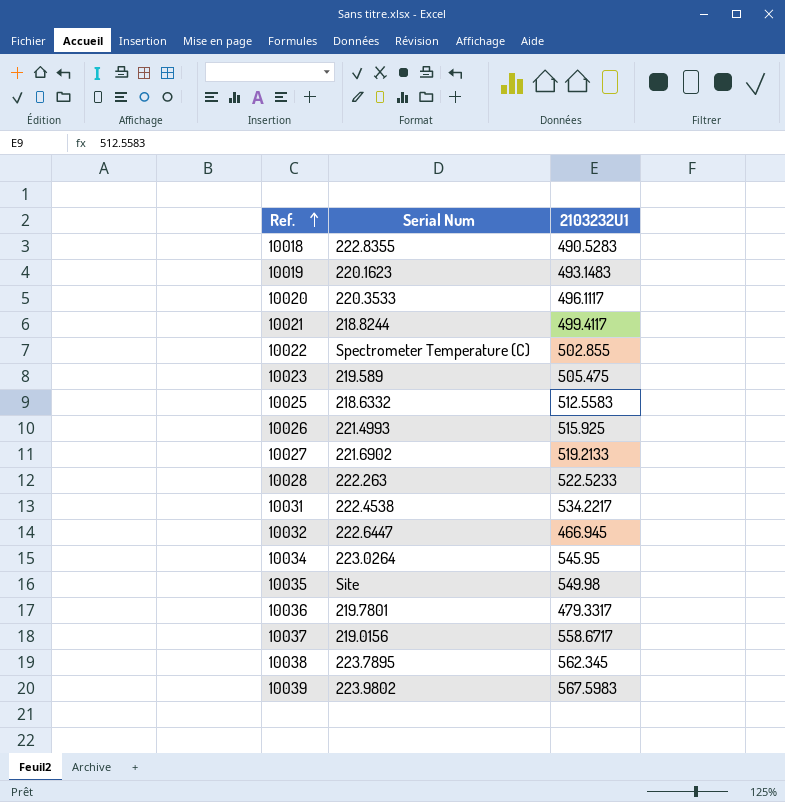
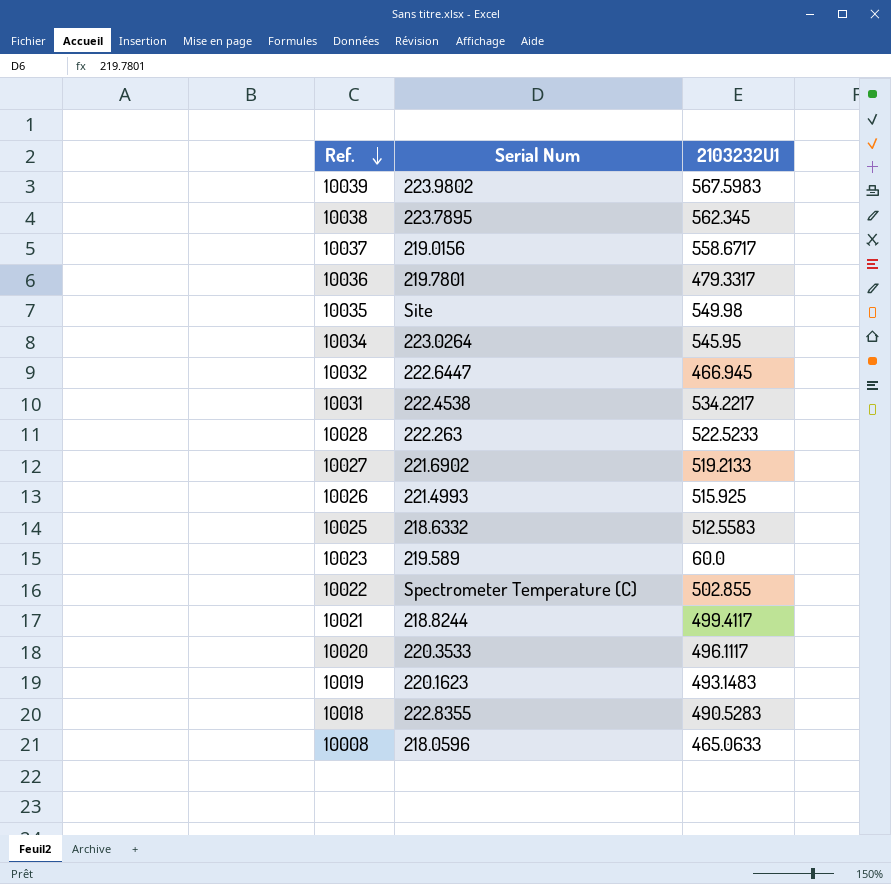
row order: Ref. ascending -> Ref. descending
10023 | 2103232U1: 505.475 -> 60.0
row 10008: none -> 218.0596 | 465.0633

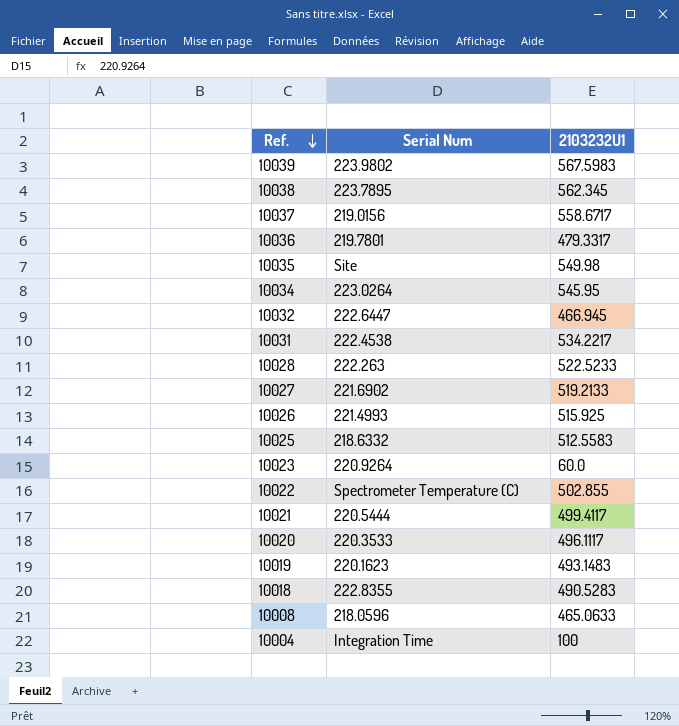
10023 | Serial Num: 219.589 -> 220.9264
10021 | Serial Num: 218.8244 -> 220.5444
row 10004: none -> Integration Time | 100

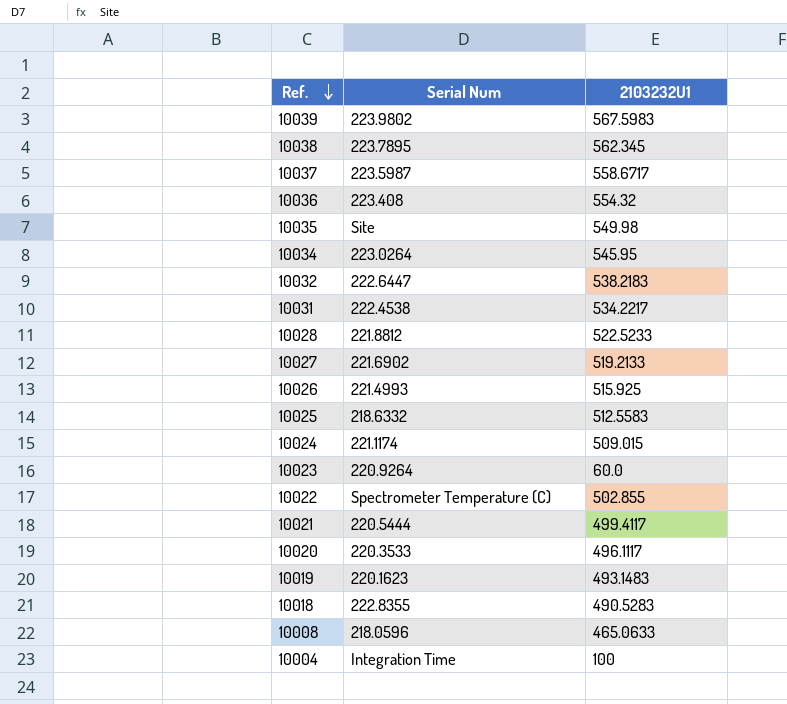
10037 | Serial Num: 219.0156 -> 223.5987
10036 | Serial Num: 219.7801 -> 223.408
10036 | 2103232U1: 479.3317 -> 554.32
10032 | 2103232U1: 466.945 -> 538.2183
10028 | Serial Num: 222.263 -> 221.8812
row 10024: none -> 221.1174 | 509.015

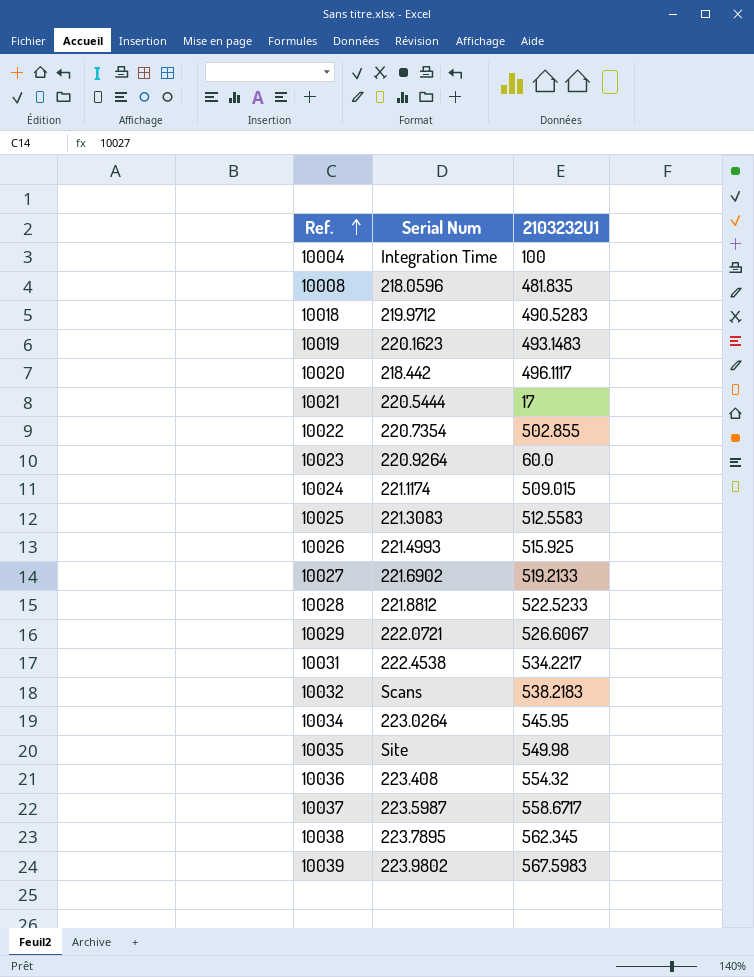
row order: Ref. descending -> Ref. ascending
10008 | 2103232U1: 465.0633 -> 481.835
10018 | Serial Num: 222.8355 -> 219.9712
10020 | Serial Num: 220.3533 -> 218.442
10021 | 2103232U1: 499.4117 -> 17
10022 | Serial Num: Spectrometer Temperature (C) -> 220.7354
10025 | Serial Num: 218.6332 -> 221.3083
row 10029: none -> 222.0721 | 526.6067
10032 | Serial Num: 222.6447 -> Scans

